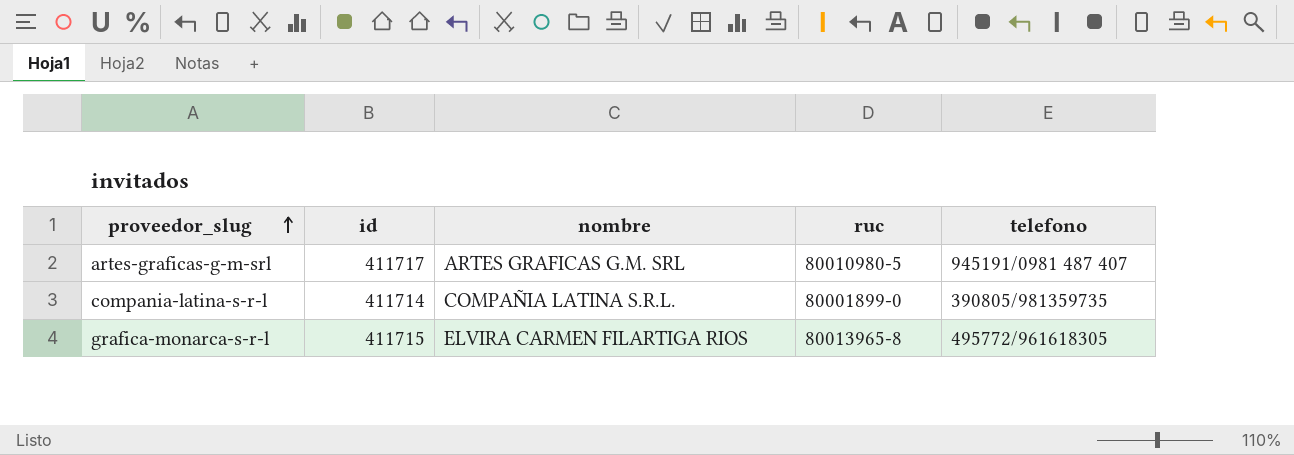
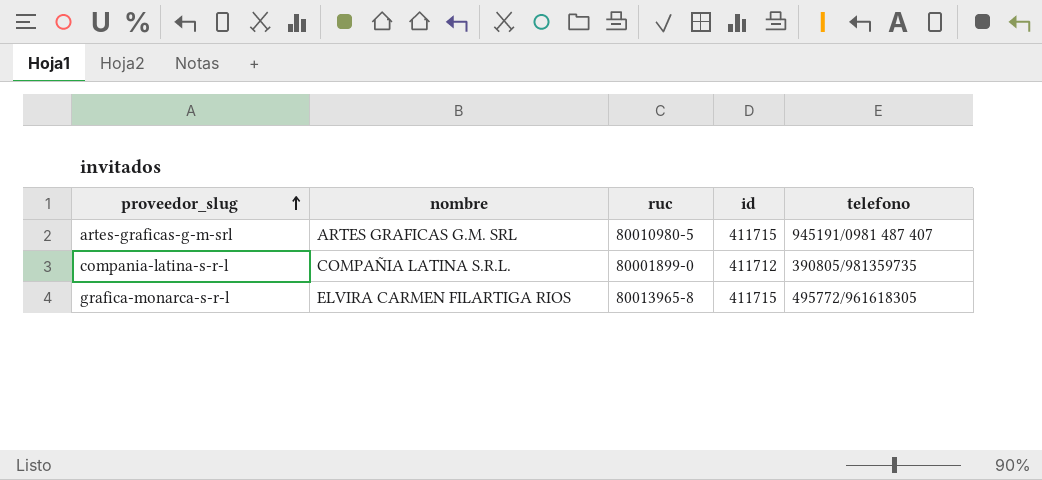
column id | position: 2 -> 4
artes-graficas-g-m-srl | id: 411717 -> 411715
compania-latina-s-r-l | id: 411714 -> 411712

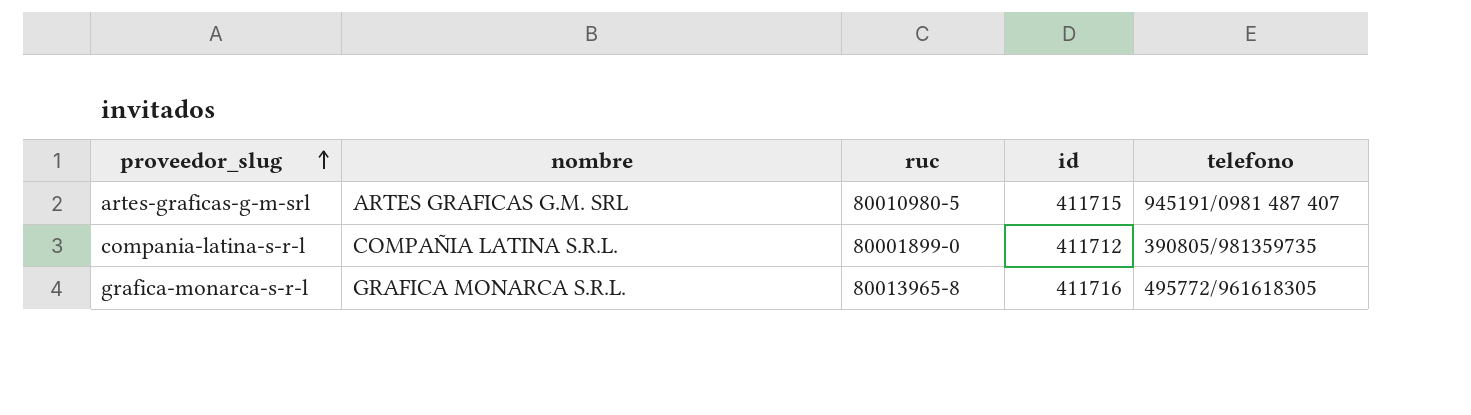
grafica-monarca-s-r-l | nombre: ELVIRA CARMEN FILARTIGA RIOS -> GRAFICA MONARCA S.R.L.
grafica-monarca-s-r-l | id: 411715 -> 411716

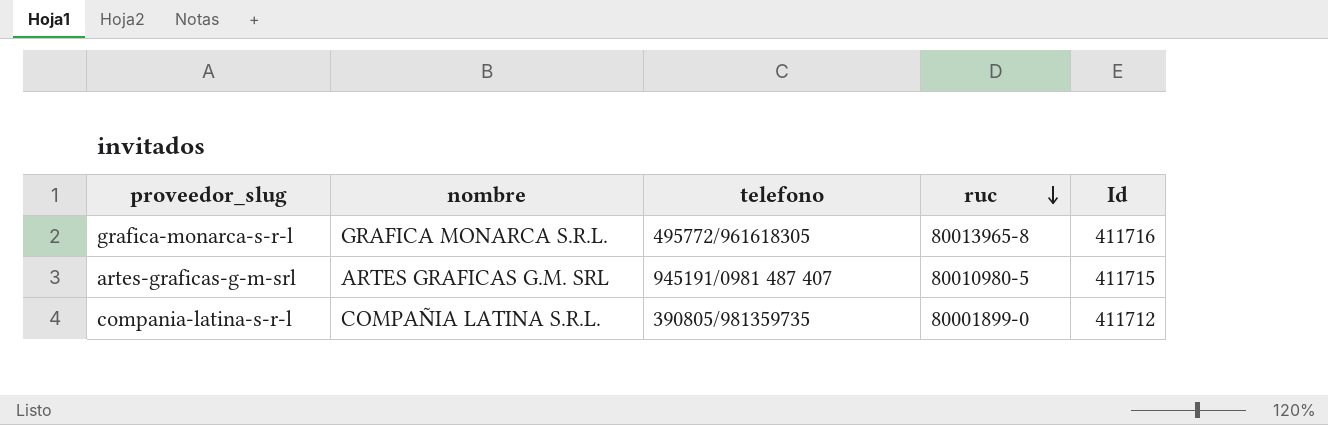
row order: proveedor_slug ascending -> ruc descending
column telefono | position: 5 -> 3
column name: id -> Id

